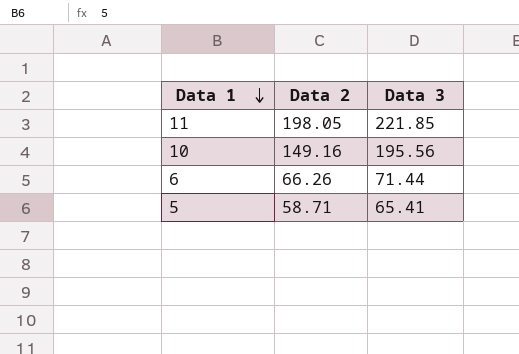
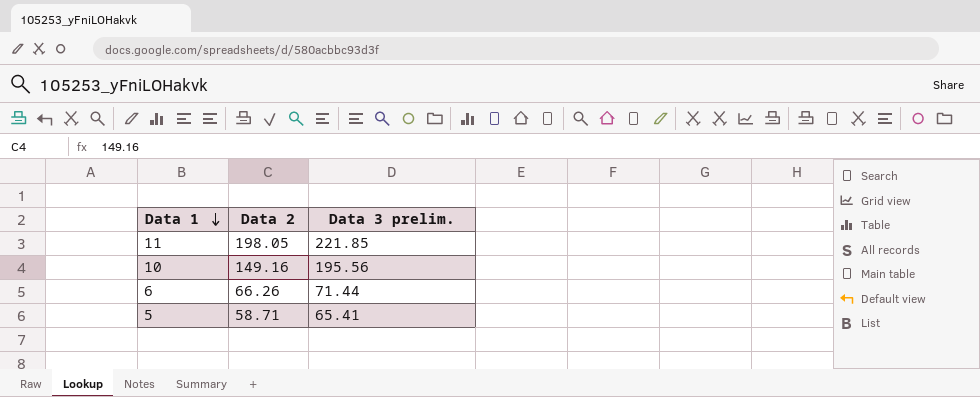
column name: Data 3 -> Data 3 prelim.

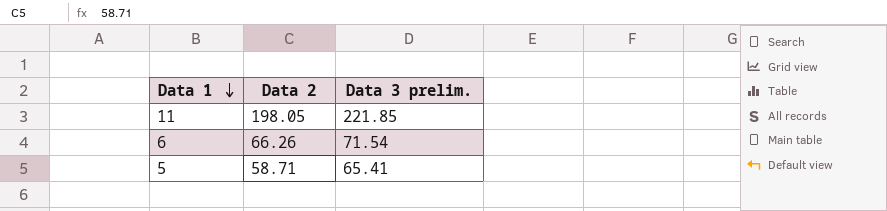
row 10: 149.16 | 195.56 -> none
6 | Data 3 prelim.: 71.44 -> 71.54

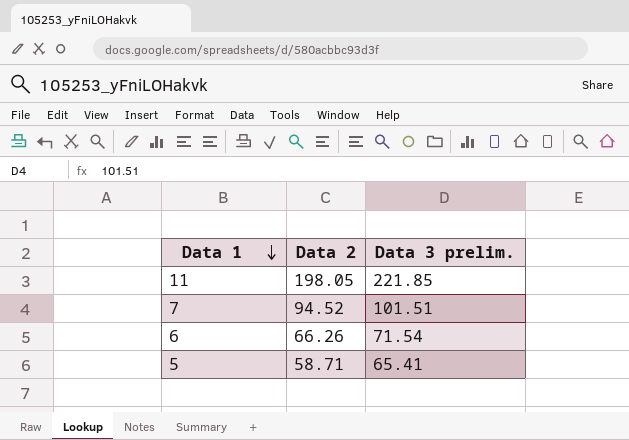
row 7: none -> 94.52 | 101.51

